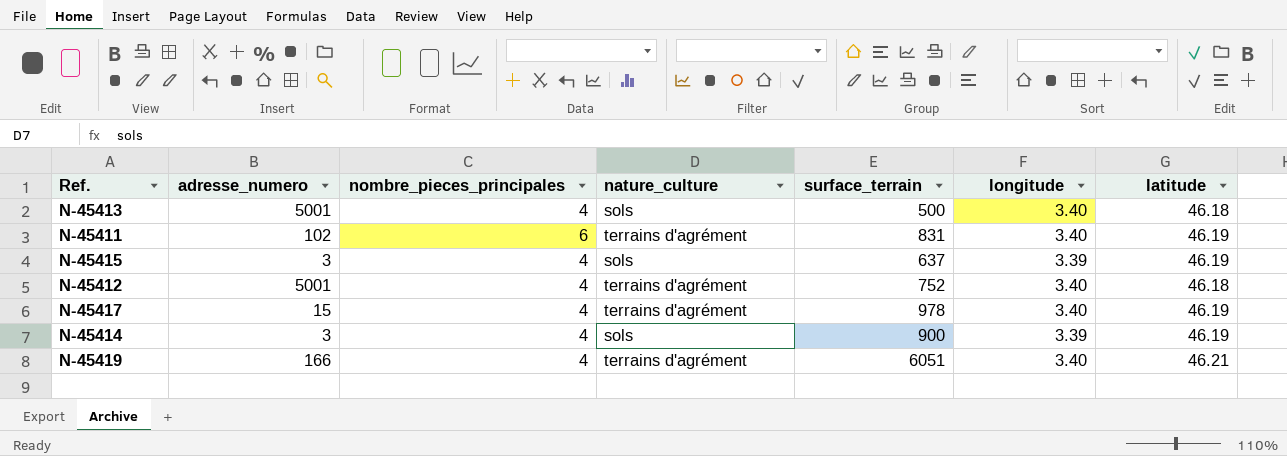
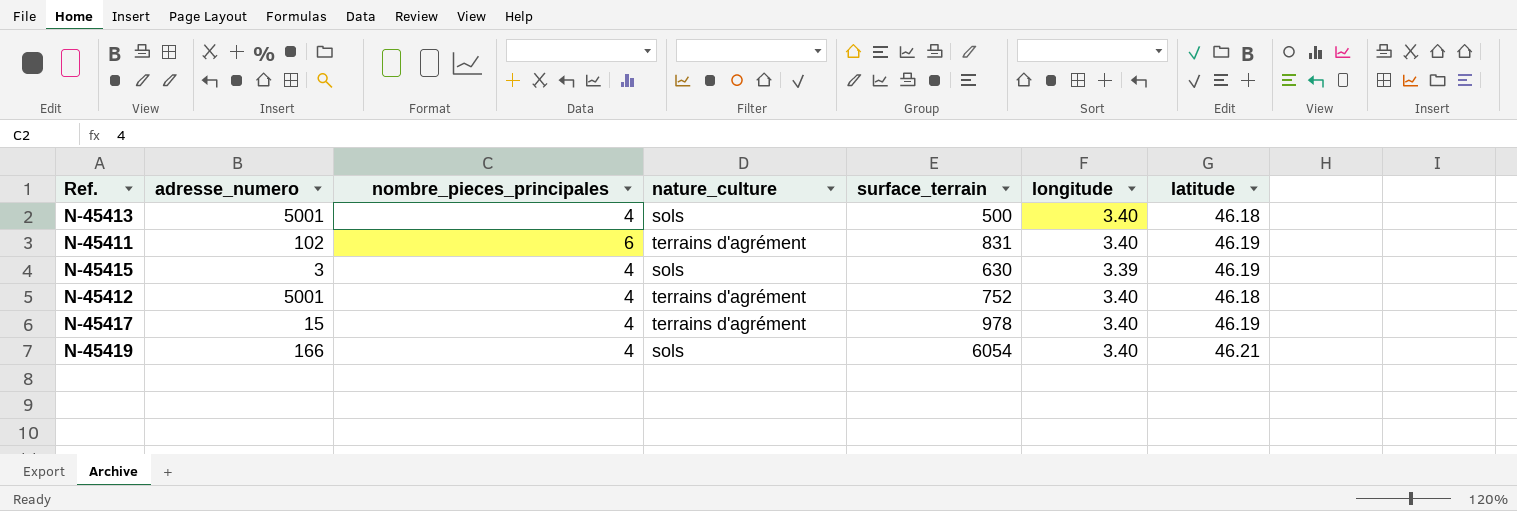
row N-45414: 3 | 4 | sols | 900 | 3.39 | 46.19 -> none
N-45415 | surface_terrain: 637 -> 630
N-45419 | nature_culture: terrains d'agrément -> sols
N-45419 | surface_terrain: 6051 -> 6054

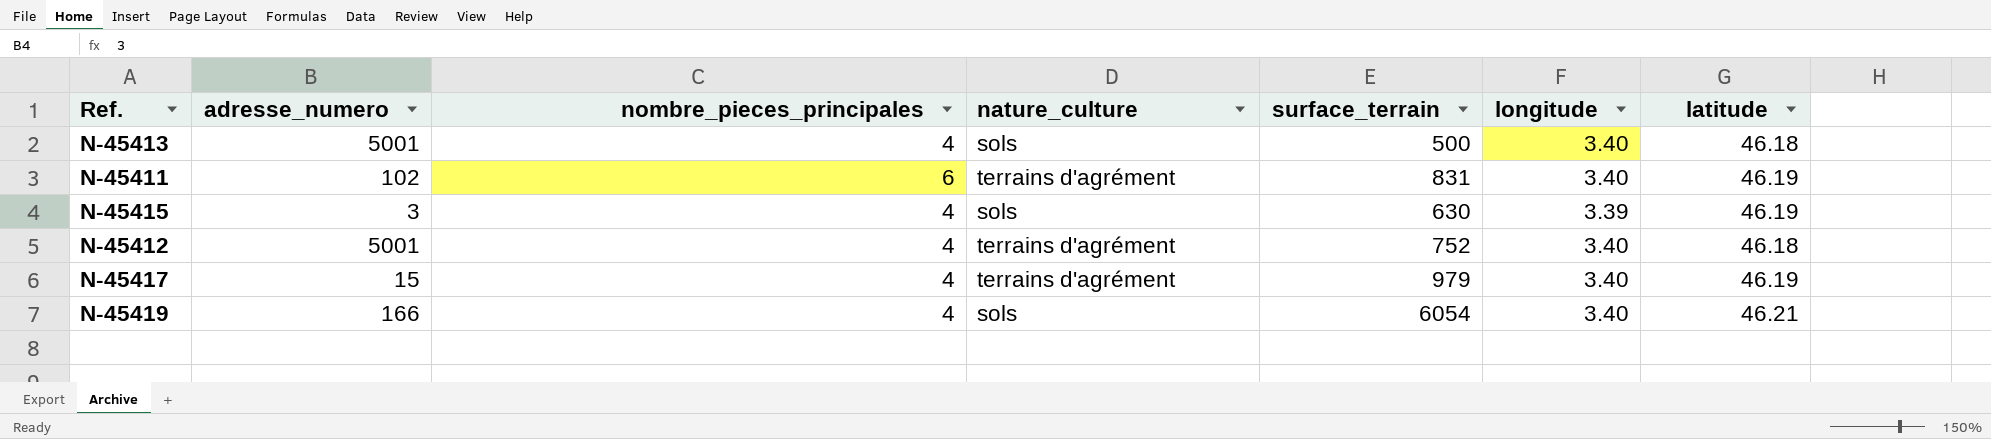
N-45417 | surface_terrain: 978 -> 979

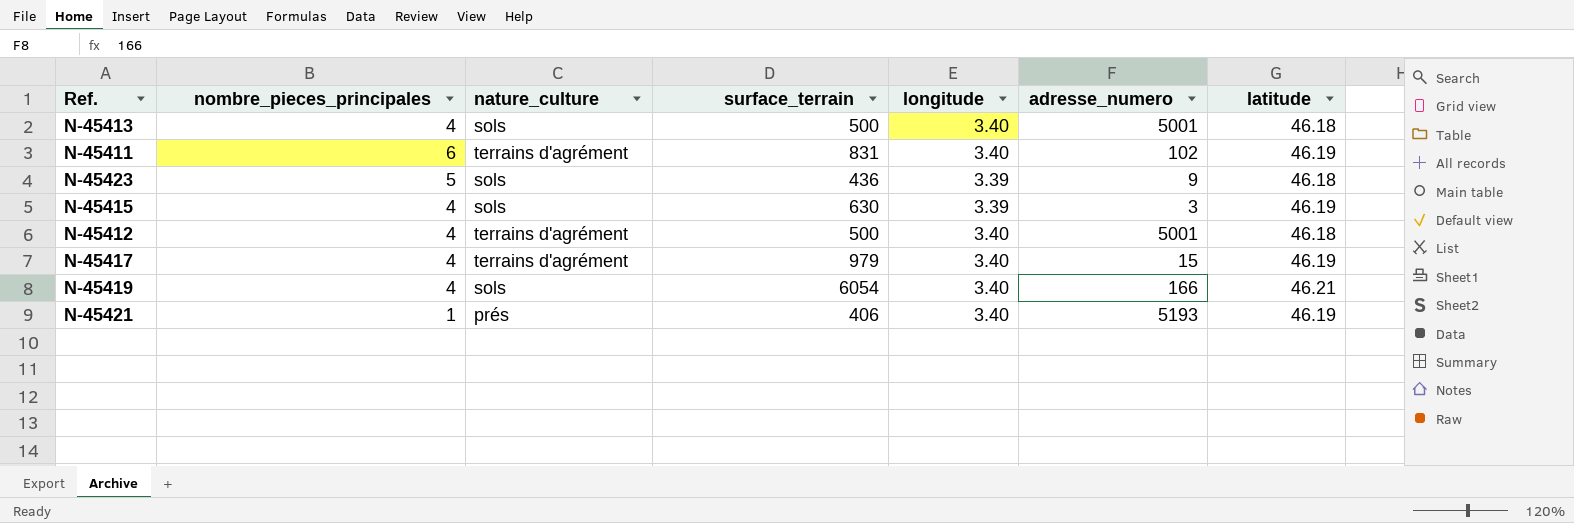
column adresse_numero | position: 2 -> 6
row N-45423: none -> 5 | sols | 436 | 3.39 | 9 | 46.18
N-45412 | surface_terrain: 752 -> 500
row N-45421: none -> 1 | prés | 406 | 3.40 | 5193 | 46.19

